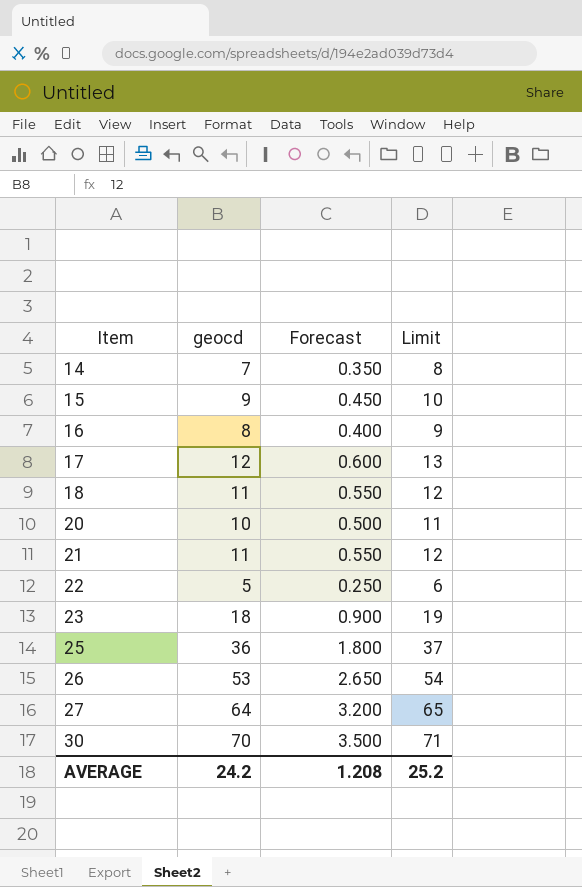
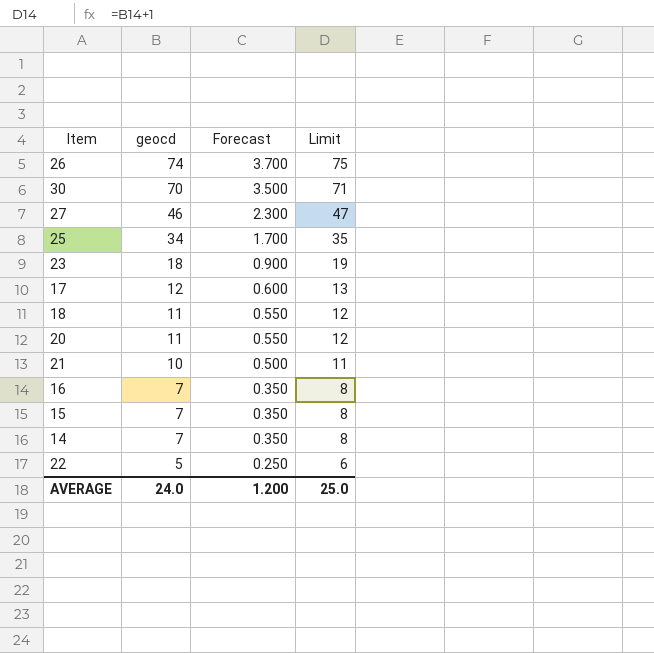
row order: Item ascending -> geocd descending
26 | geocd: 53 -> 74
26 | Forecast: 2.650 -> 3.700
26 | Limit: 54 -> 75
27 | geocd: 64 -> 46
27 | Forecast: 3.200 -> 2.300
27 | Limit: 65 -> 47
25 | geocd: 36 -> 34
25 | Forecast: 1.800 -> 1.700
25 | Limit: 37 -> 35
20 | geocd: 10 -> 11
20 | Forecast: 0.500 -> 0.550
20 | Limit: 11 -> 12
21 | geocd: 11 -> 10
21 | Forecast: 0.550 -> 0.500
21 | Limit: 12 -> 11
16 | geocd: 8 -> 7
16 | Forecast: 0.400 -> 0.350
16 | Limit: 9 -> 8
15 | geocd: 9 -> 7
15 | Forecast: 0.450 -> 0.350
15 | Limit: 10 -> 8
AVERAGE | geocd: 24.2 -> 24.0
AVERAGE | Forecast: 1.208 -> 1.200
AVERAGE | Limit: 25.2 -> 25.0

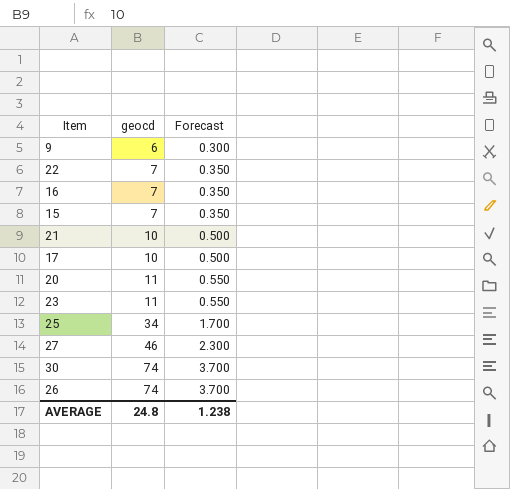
row order: geocd descending -> geocd ascending
column Limit | formula: [geocd] + 1 -> none
row 18: 11 | 0.550 | 12 -> none
row 14: 7 | 0.350 | 8 -> none
row 9: none -> 6 | 0.300
22 | geocd: 5 -> 7
22 | Forecast: 0.250 -> 0.350
17 | geocd: 12 -> 10
17 | Forecast: 0.600 -> 0.500
23 | geocd: 18 -> 11
23 | Forecast: 0.900 -> 0.550
30 | geocd: 70 -> 74
30 | Forecast: 3.500 -> 3.700
AVERAGE | geocd: 24.0 -> 24.8
AVERAGE | Forecast: 1.200 -> 1.238

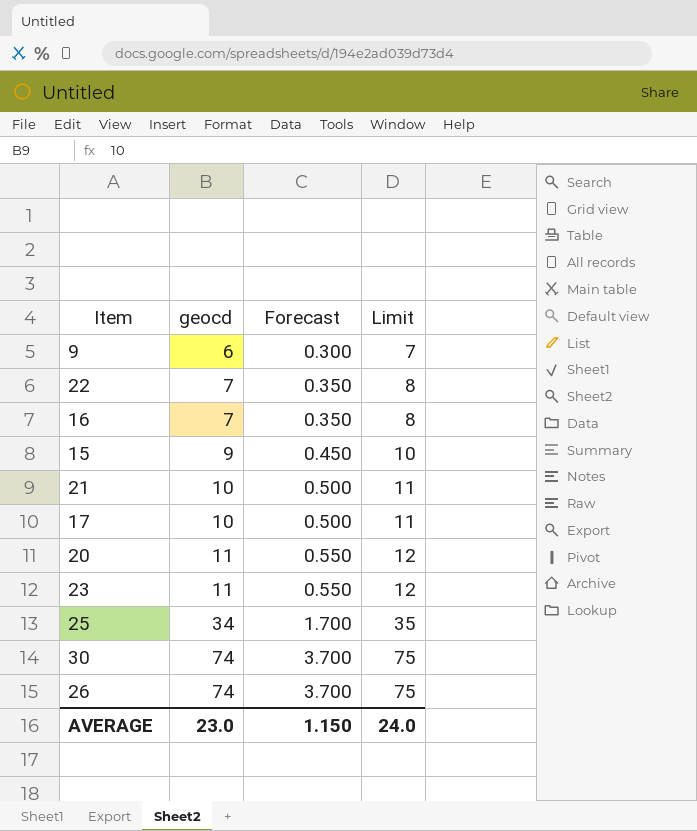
column Limit | formula: none -> [geocd] + 1
row 27: 46 | 2.300 -> none
15 | geocd: 7 -> 9
15 | Forecast: 0.350 -> 0.450
AVERAGE | geocd: 24.8 -> 23.0
AVERAGE | Forecast: 1.238 -> 1.150

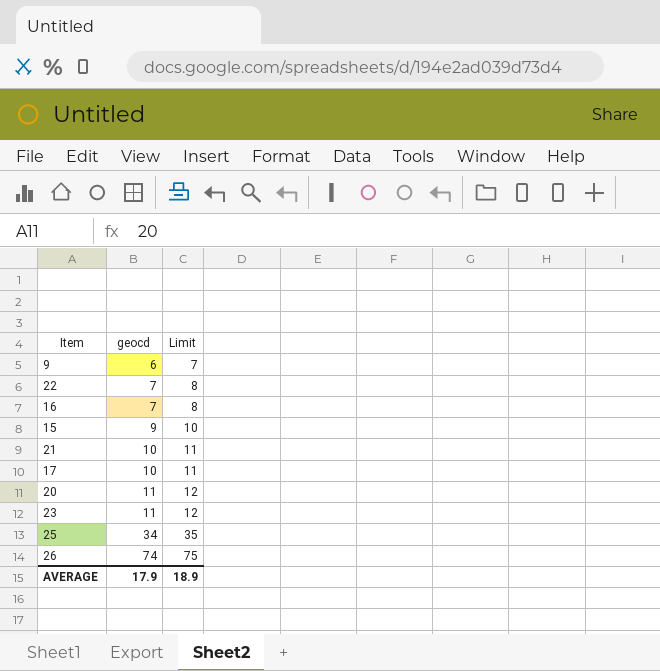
column Forecast | formula: [geocd] * 0.05 -> none
row 30: 74 | 3.700 | 75 -> none
AVERAGE | geocd: 23.0 -> 17.9
AVERAGE | Limit: 24.0 -> 18.9

